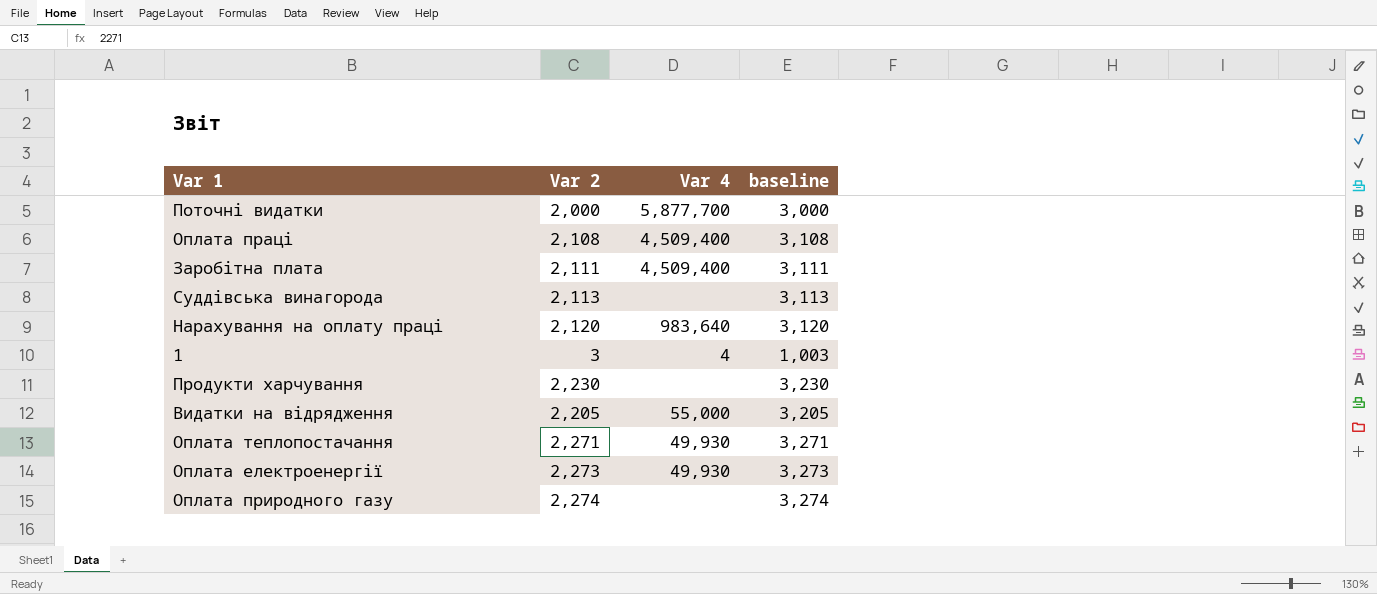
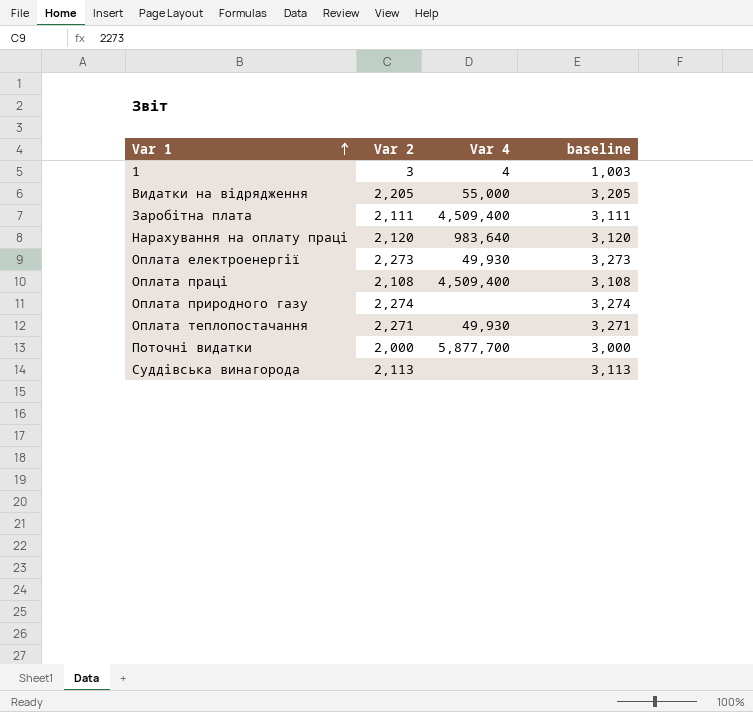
row order: none -> Var 1 ascending
row Продукти харчування: 2,230 | none | 3,230 -> none

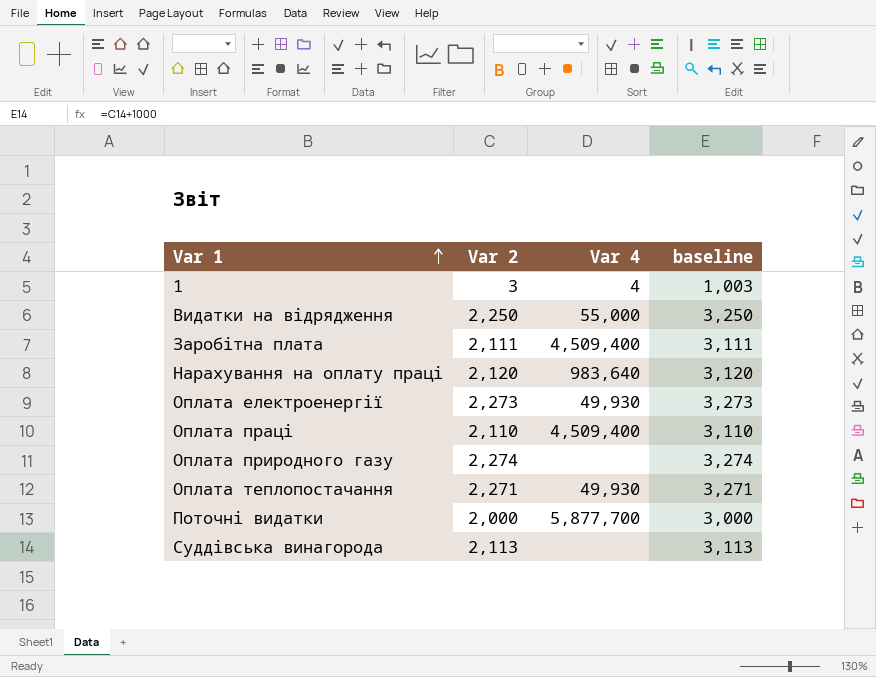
Видатки на відрядження | Var 2: 2,205 -> 2,250
Видатки на відрядження | baseline: 3,205 -> 3,250
Оплата праці | Var 2: 2,108 -> 2,110
Оплата праці | baseline: 3,108 -> 3,110

